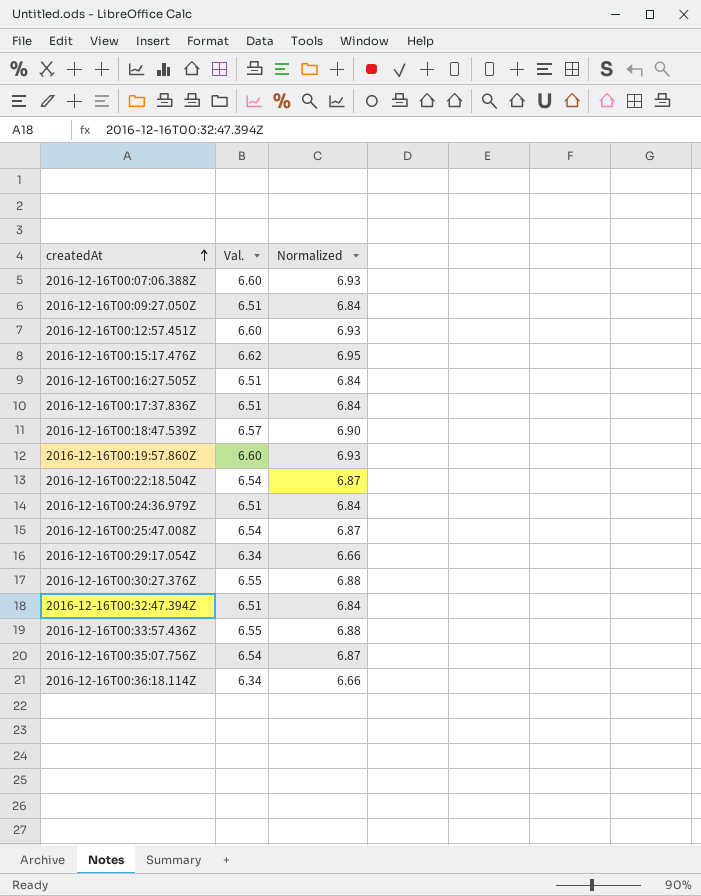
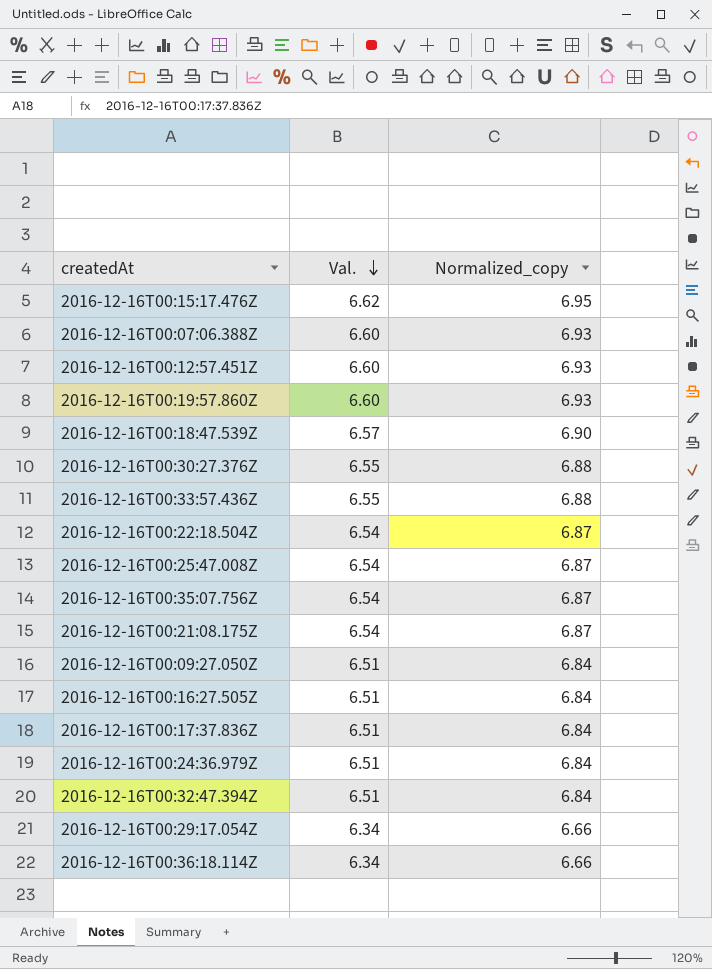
row order: createdAt ascending -> Val. descending
column name: Normalized -> Normalized_copy
row 2016-12-16T00:21:08.175Z: none -> 6.54 | 6.87

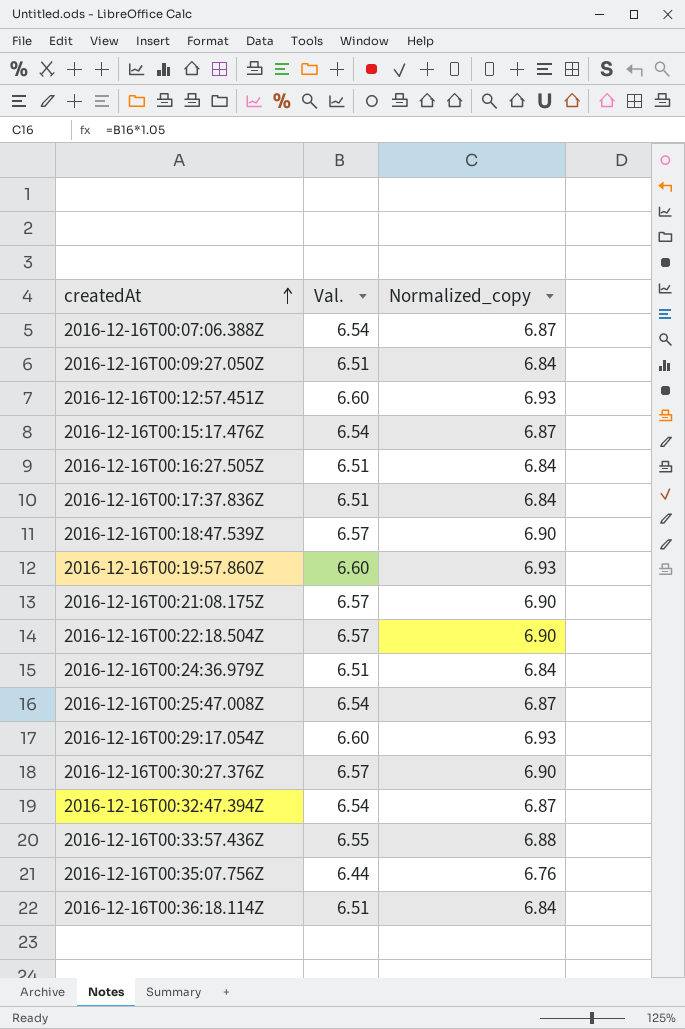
row order: Val. descending -> createdAt ascending
2016-12-16T00:07:06.388Z | Val.: 6.60 -> 6.54
2016-12-16T00:07:06.388Z | Normalized_copy: 6.93 -> 6.87
2016-12-16T00:15:17.476Z | Val.: 6.62 -> 6.54
2016-12-16T00:15:17.476Z | Normalized_copy: 6.95 -> 6.87
2016-12-16T00:21:08.175Z | Val.: 6.54 -> 6.57
2016-12-16T00:21:08.175Z | Normalized_copy: 6.87 -> 6.90
2016-12-16T00:22:18.504Z | Val.: 6.54 -> 6.57
2016-12-16T00:22:18.504Z | Normalized_copy: 6.87 -> 6.90
2016-12-16T00:29:17.054Z | Val.: 6.34 -> 6.60
2016-12-16T00:29:17.054Z | Normalized_copy: 6.66 -> 6.93
2016-12-16T00:30:27.376Z | Val.: 6.55 -> 6.57
2016-12-16T00:30:27.376Z | Normalized_copy: 6.88 -> 6.90
2016-12-16T00:32:47.394Z | Val.: 6.51 -> 6.54
2016-12-16T00:32:47.394Z | Normalized_copy: 6.84 -> 6.87
2016-12-16T00:35:07.756Z | Val.: 6.54 -> 6.44
2016-12-16T00:35:07.756Z | Normalized_copy: 6.87 -> 6.76
2016-12-16T00:36:18.114Z | Val.: 6.34 -> 6.51
2016-12-16T00:36:18.114Z | Normalized_copy: 6.66 -> 6.84

